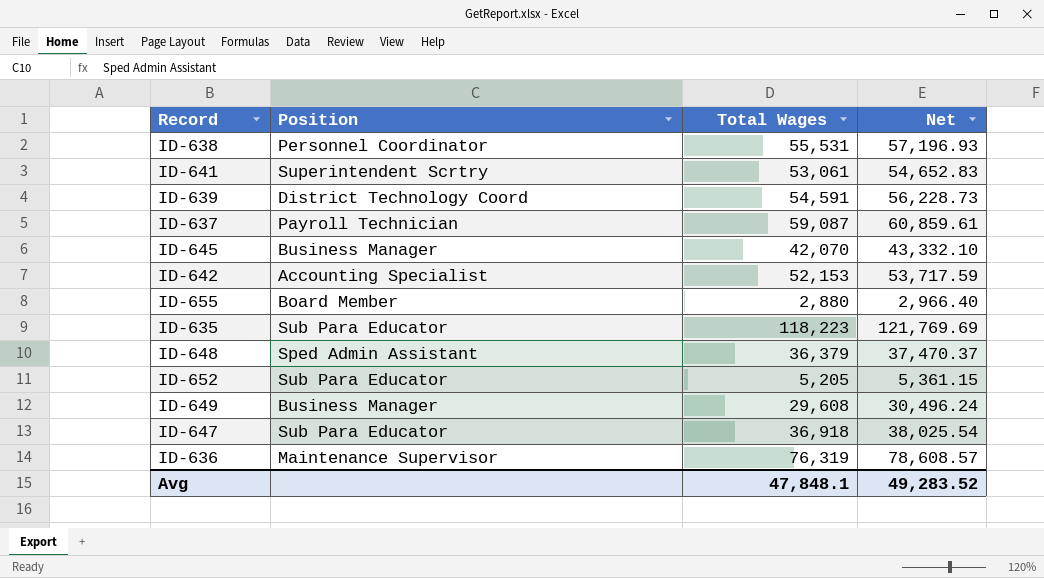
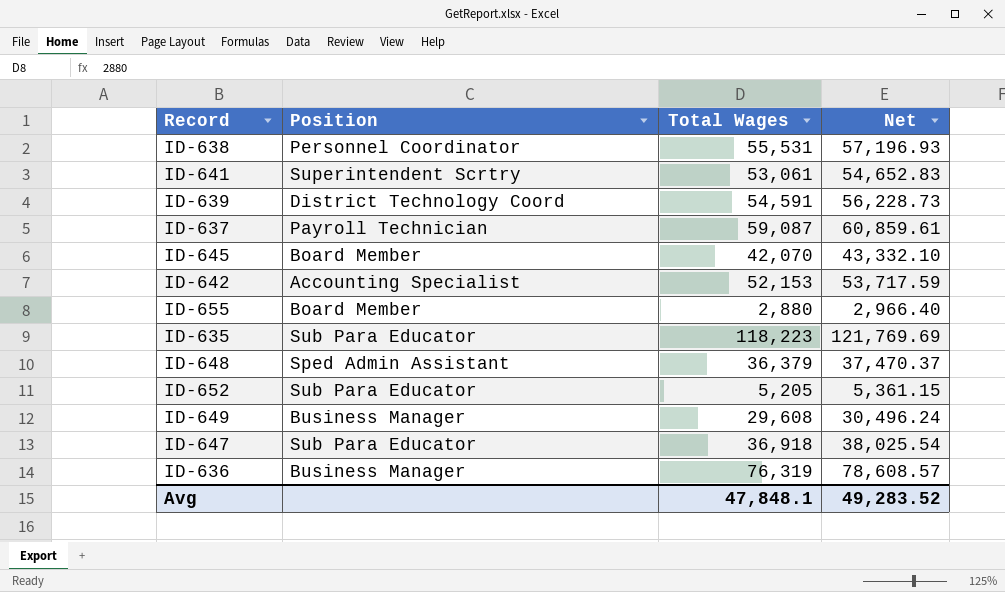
ID-645 | Position: Business Manager -> Board Member
ID-636 | Position: Maintenance Supervisor -> Business Manager

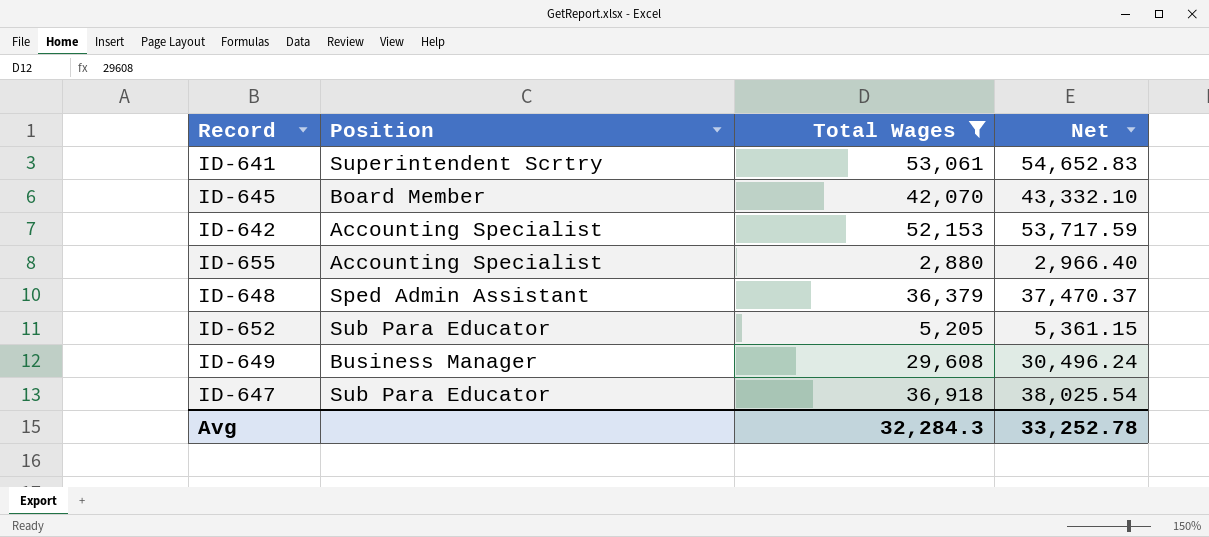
filter: none -> Total Wages <= 53,061
ID-655 | Position: Board Member -> Accounting Specialist
Avg | Total Wages: 47,848.1 -> 32,284.3
Avg | Net: 49,283.52 -> 33,252.78

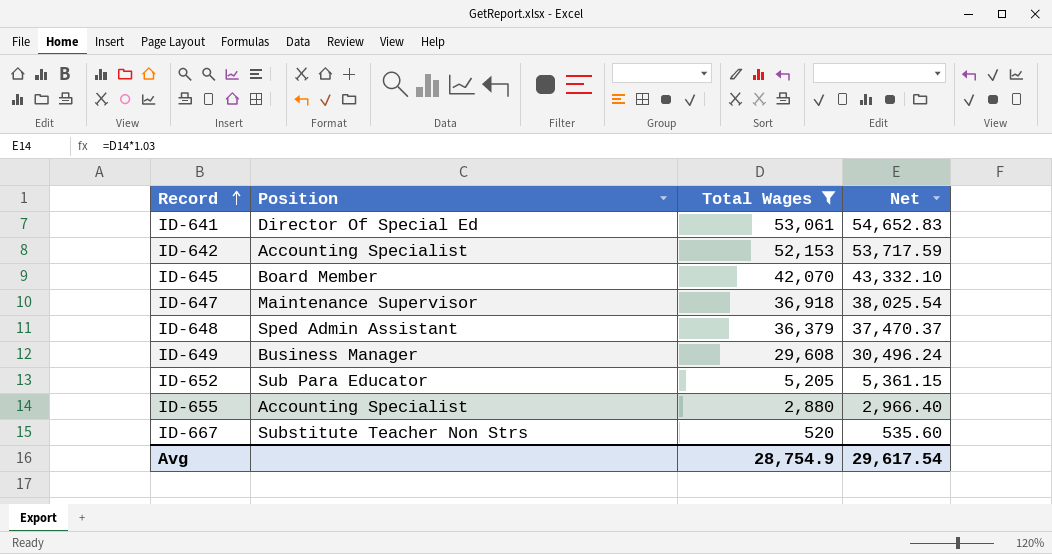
row order: none -> Record ascending
ID-641 | Position: Superintendent Scrtry -> Director Of Special Ed
ID-647 | Position: Sub Para Educator -> Maintenance Supervisor
row ID-667: none -> Substitute Teacher Non Strs | 520 | 535.60
Avg | Total Wages: 32,284.3 -> 28,754.9
Avg | Net: 33,252.78 -> 29,617.54

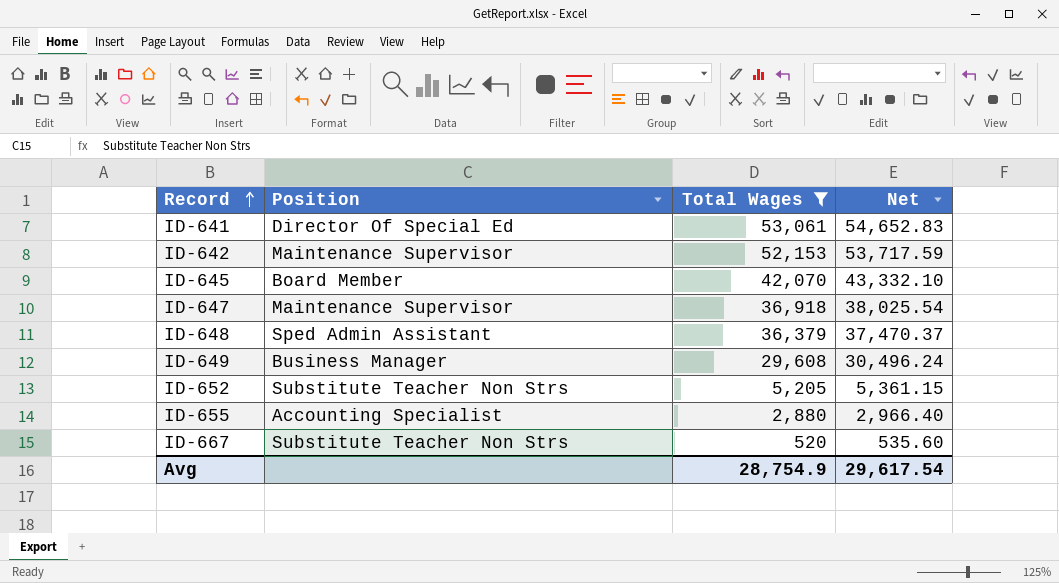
ID-642 | Position: Accounting Specialist -> Maintenance Supervisor
ID-652 | Position: Sub Para Educator -> Substitute Teacher Non Strs

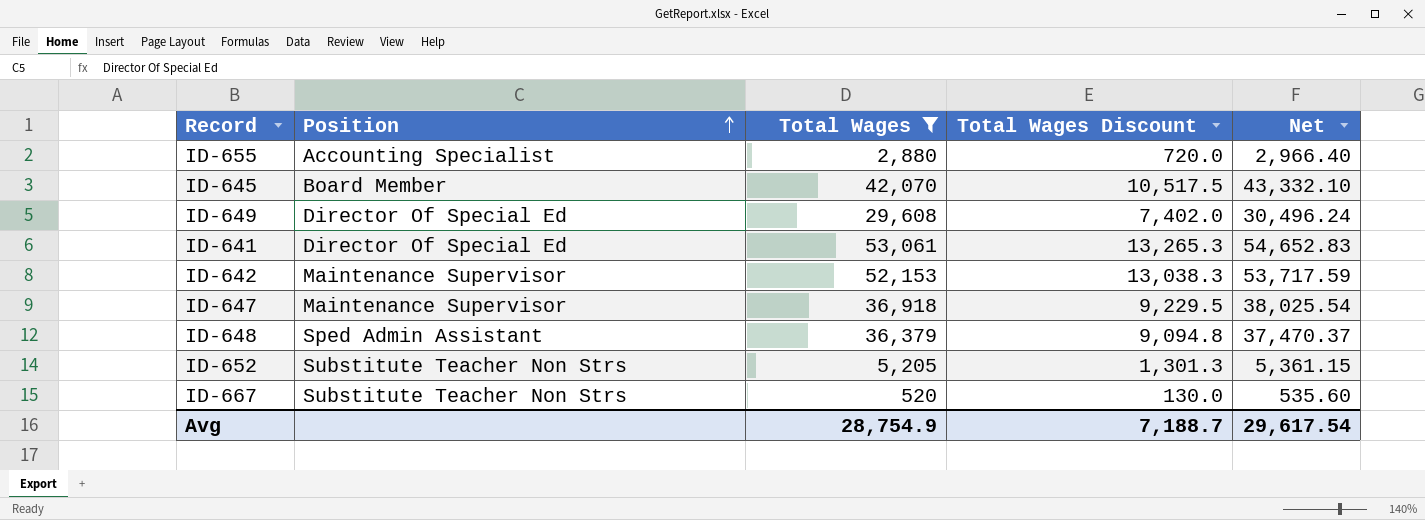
row order: Record ascending -> Position ascending
column Total Wages Discount | formula: none -> [Total Wages] * 0.25
ID-649 | Position: Business Manager -> Director Of Special Ed

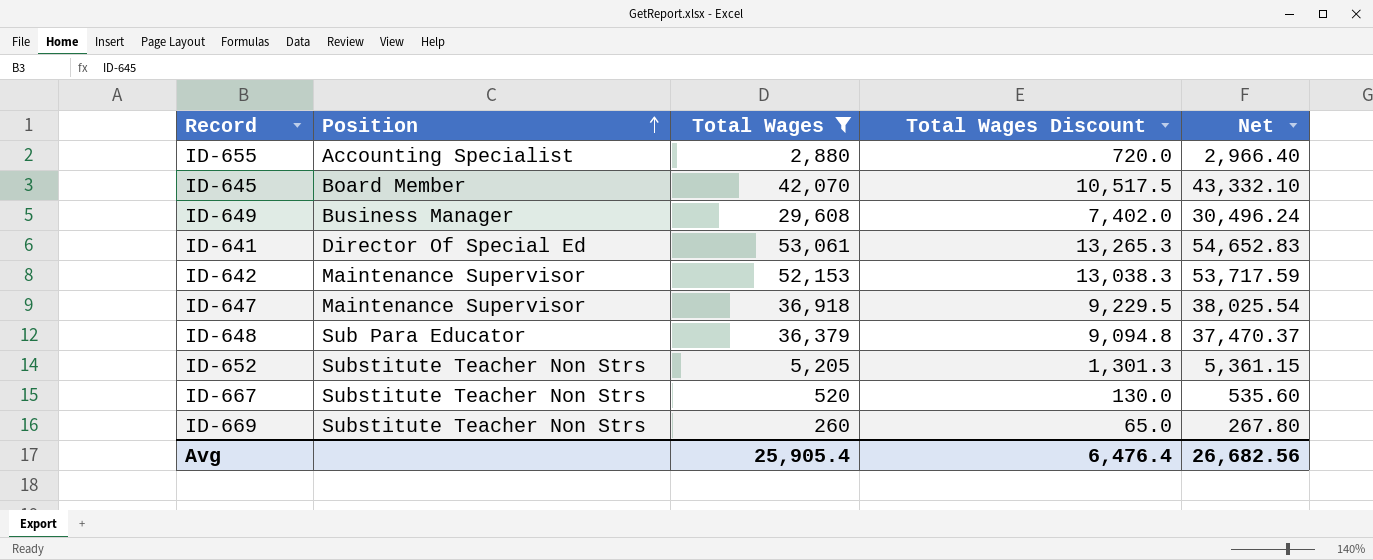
ID-649 | Position: Director Of Special Ed -> Business Manager
ID-648 | Position: Sped Admin Assistant -> Sub Para Educator
row ID-669: none -> Substitute Teacher Non Strs | 260 | 65.0 | 267.80
Avg | Total Wages: 28,754.9 -> 25,905.4
Avg | Total Wages Discount: 7,188.7 -> 6,476.4
Avg | Net: 29,617.54 -> 26,682.56

